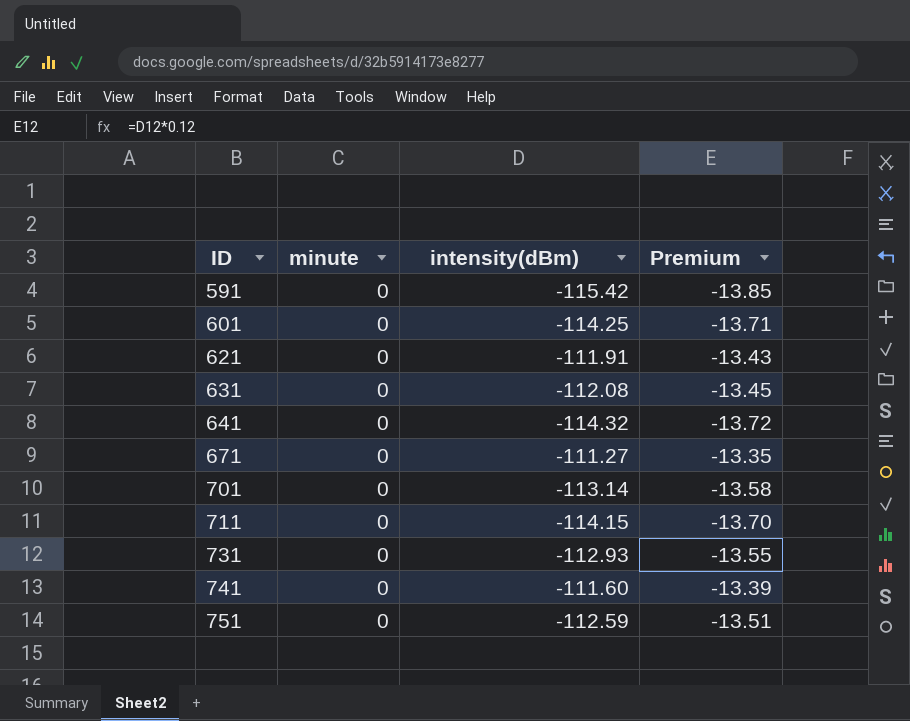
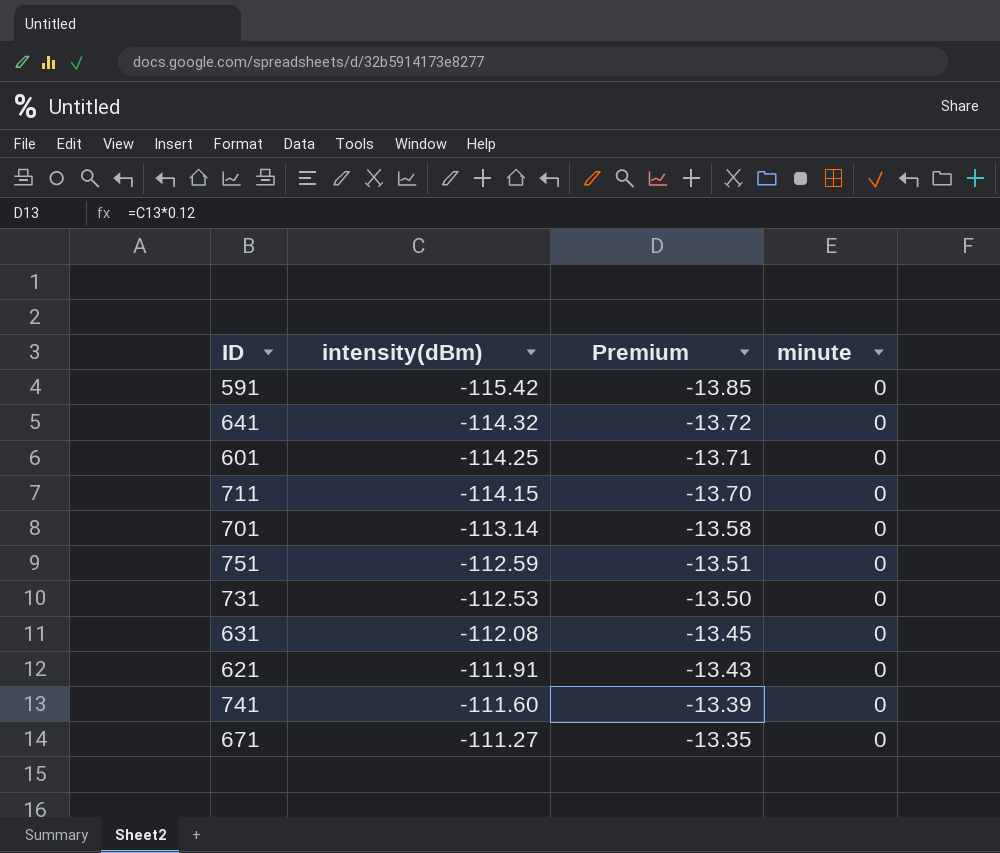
row order: ID ascending -> intensity(dBm) ascending
column minute | position: 2 -> 4
731 | intensity(dBm): -112.93 -> -112.53
731 | Premium: -13.55 -> -13.50

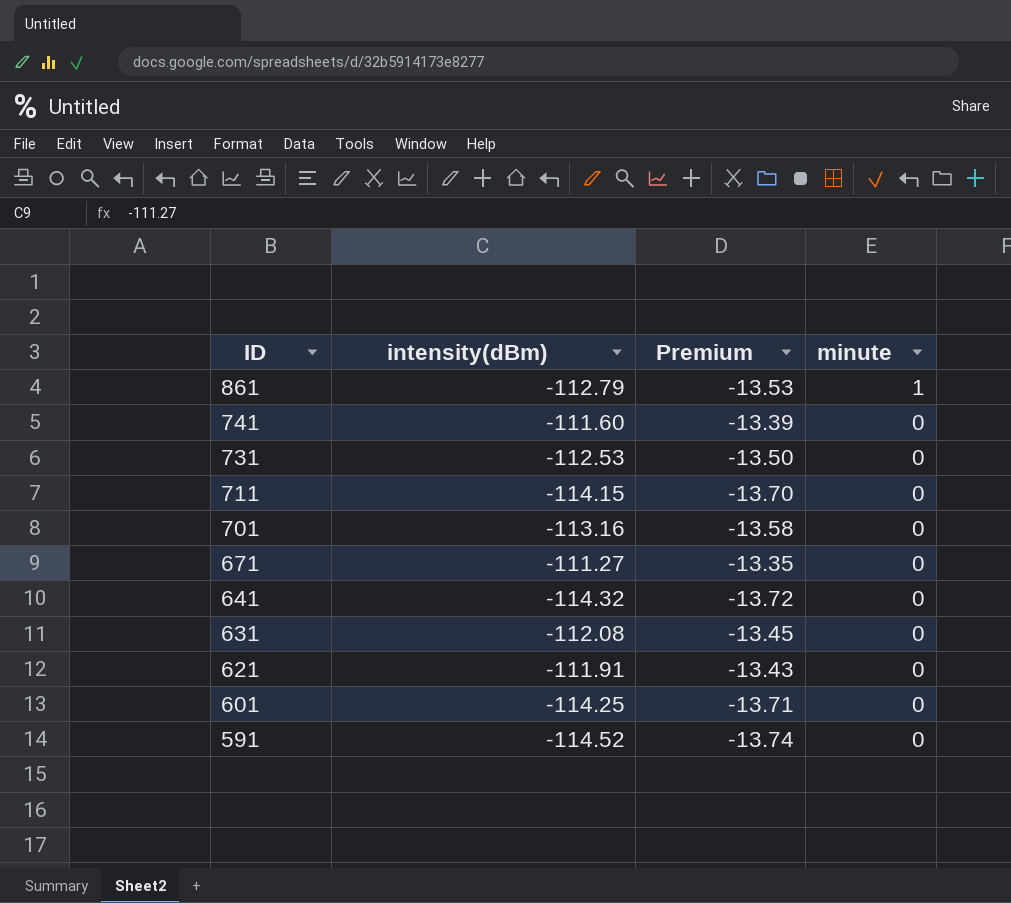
row order: intensity(dBm) ascending -> ID descending
row 751: -112.59 | -13.51 | 0 -> none
row 861: none -> -112.79 | -13.53 | 1
701 | intensity(dBm): -113.14 -> -113.16
591 | intensity(dBm): -115.42 -> -114.52
591 | Premium: -13.85 -> -13.74

